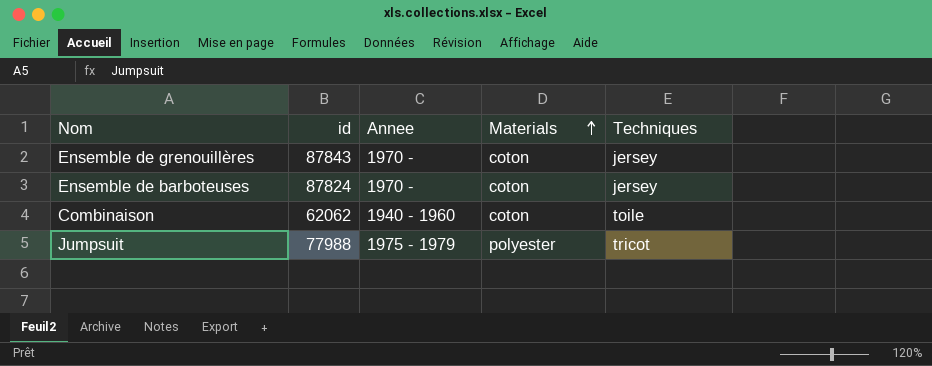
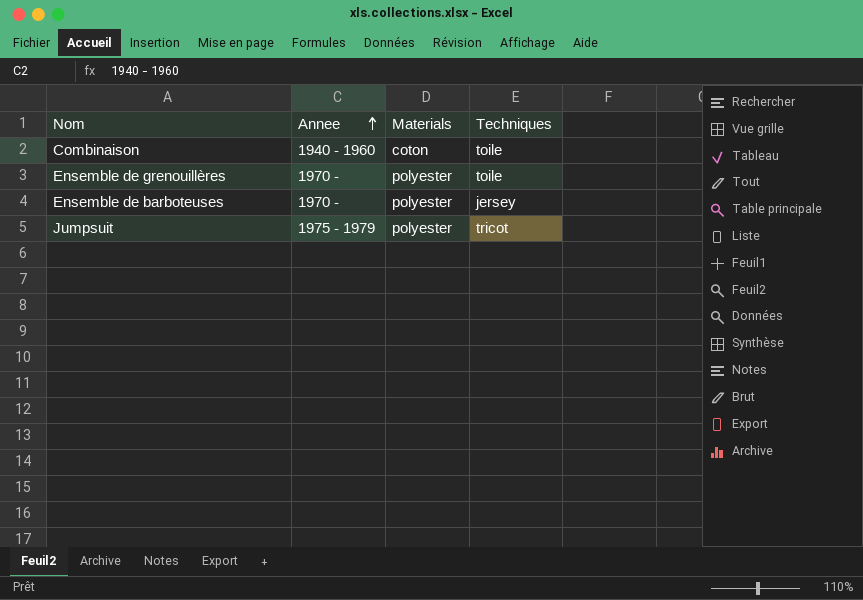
row order: Materials ascending -> Annee ascending
column id | position: 2 -> none
Ensemble de grenouillères | Materials: coton -> polyester
Ensemble de grenouillères | Techniques: jersey -> toile
Ensemble de barboteuses | Materials: coton -> polyester

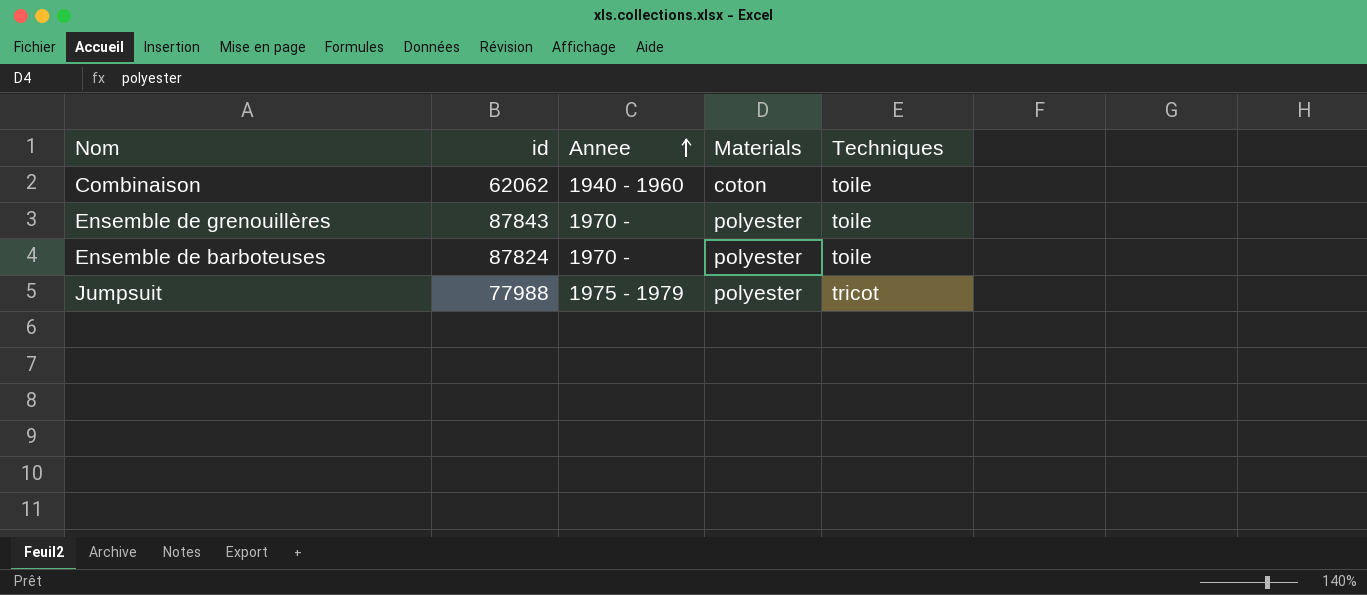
column id | position: none -> 2
Ensemble de barboteuses | Techniques: jersey -> toile

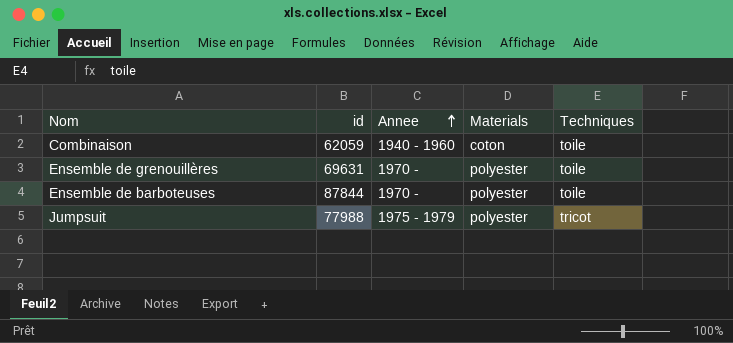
Combinaison | id: 62062 -> 62059
Ensemble de grenouillères | id: 87843 -> 69631
Ensemble de barboteuses | id: 87824 -> 87844

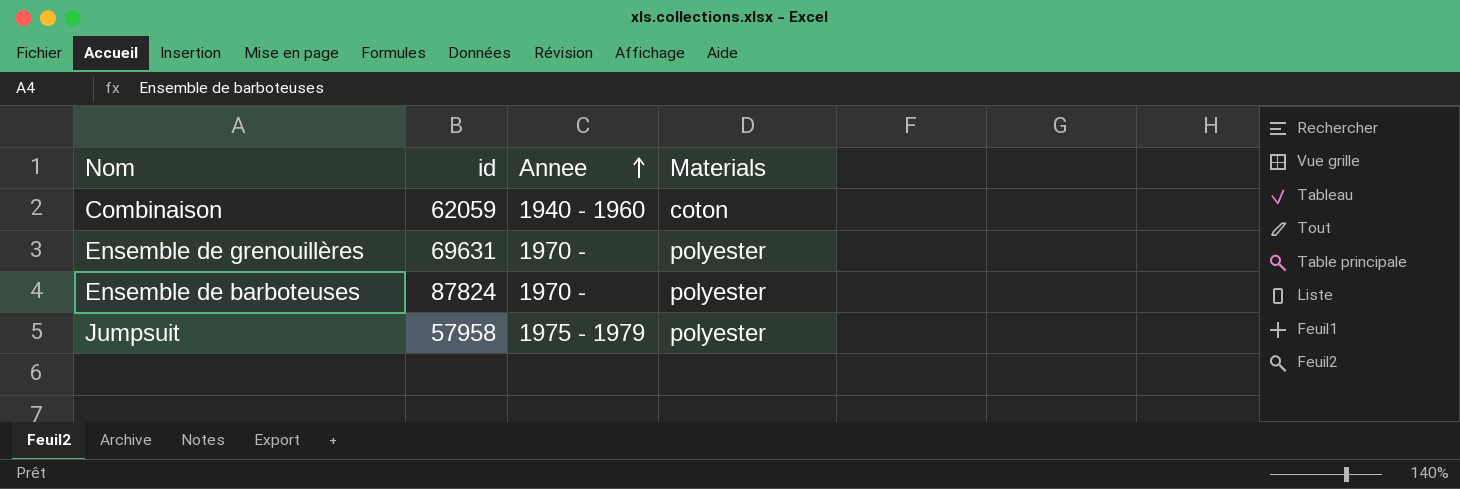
column Techniques | position: 5 -> none
Ensemble de barboteuses | id: 87844 -> 87824
Jumpsuit | id: 77988 -> 57958

